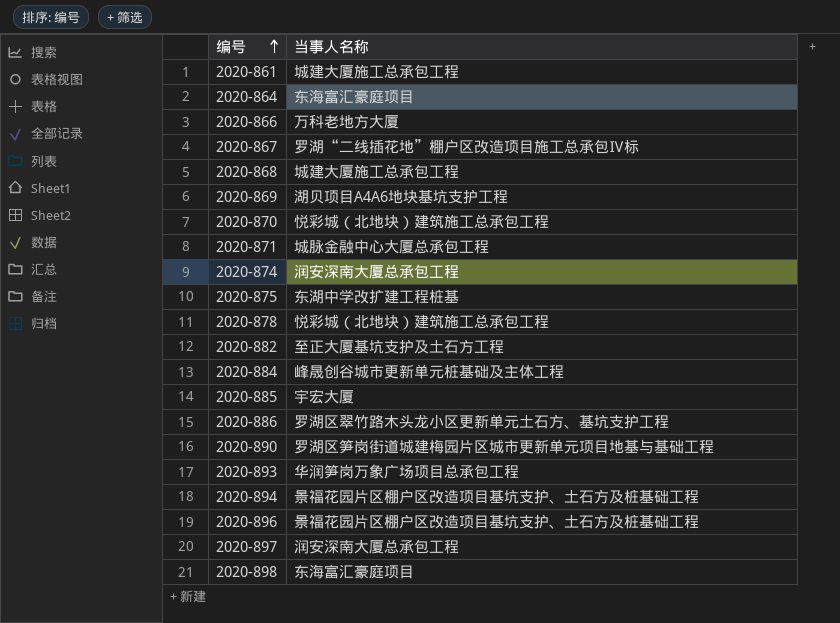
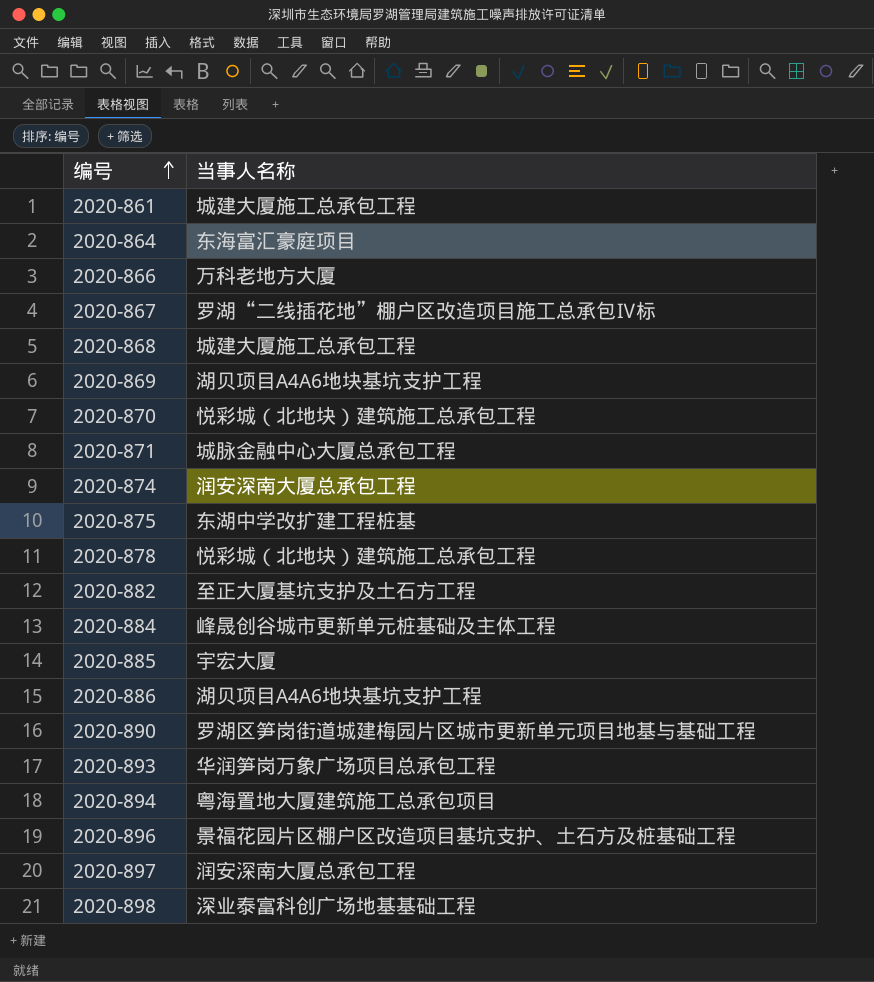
2020-886 | 当事人名称: 罗湖区翠竹路木头龙小区更新单元土石方、基坑支护工程 -> 湖贝项目A4A6地块基坑支护工程
2020-894 | 当事人名称: 景福花园片区棚户区改造项目基坑支护、土石方及桩基础工程 -> 粤海置地大厦建筑施工总承包项目
2020-898 | 当事人名称: 东海富汇豪庭项目 -> 深业泰富科创广场地基基础工程

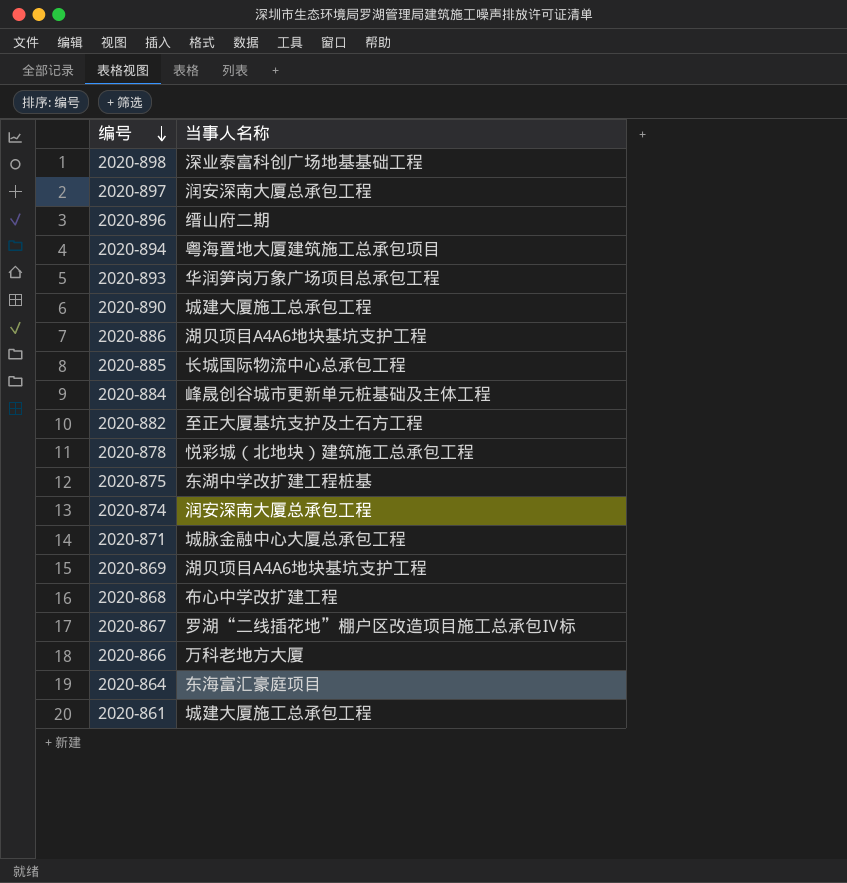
row order: 编号 ascending -> 编号 descending
row 2020-870: 悦彩城（北地块）建筑施工总承包工程 -> none
2020-896 | 当事人名称: 景福花园片区棚户区改造项目基坑支护、土石方及桩基础工程 -> 缙山府二期
2020-890 | 当事人名称: 罗湖区笋岗街道城建梅园片区城市更新单元项目地基与基础工程 -> 城建大厦施工总承包工程
2020-885 | 当事人名称: 宇宏大厦 -> 长城国际物流中心总承包工程
2020-868 | 当事人名称: 城建大厦施工总承包工程 -> 布心中学改扩建工程

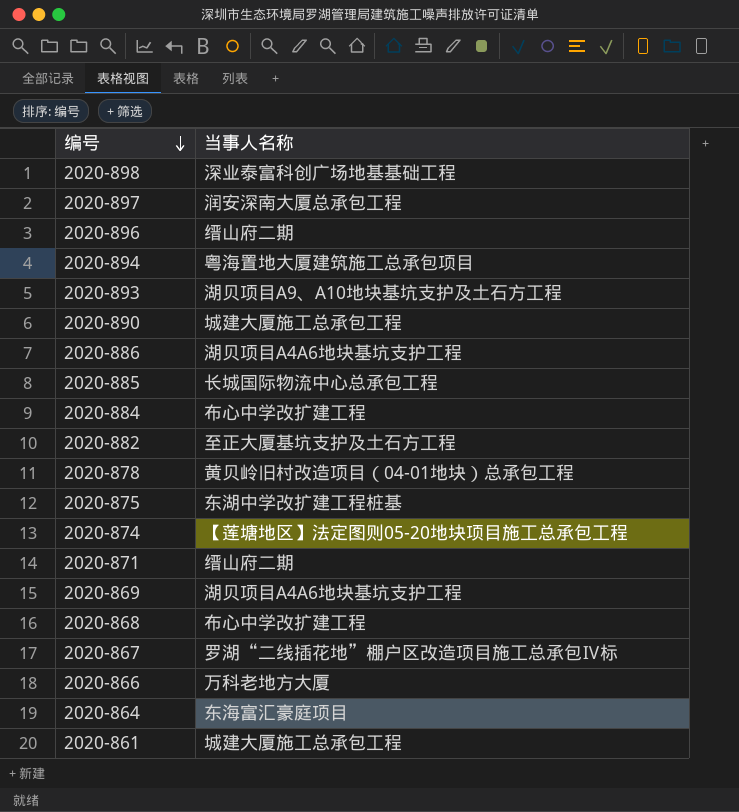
2020-893 | 当事人名称: 华润笋岗万象广场项目总承包工程 -> 湖贝项目A9、A10地块基坑支护及土石方工程
2020-884 | 当事人名称: 峰晟创谷城市更新单元桩基础及主体工程 -> 布心中学改扩建工程
2020-878 | 当事人名称: 悦彩城（北地块）建筑施工总承包工程 -> 黄贝岭旧村改造项目（04-01地块）总承包工程
2020-874 | 当事人名称: 润安深南大厦总承包工程 -> 【莲塘地区】法定图则05-20地块项目施工总承包工程
2020-871 | 当事人名称: 城脉金融中心大厦总承包工程 -> 缙山府二期

